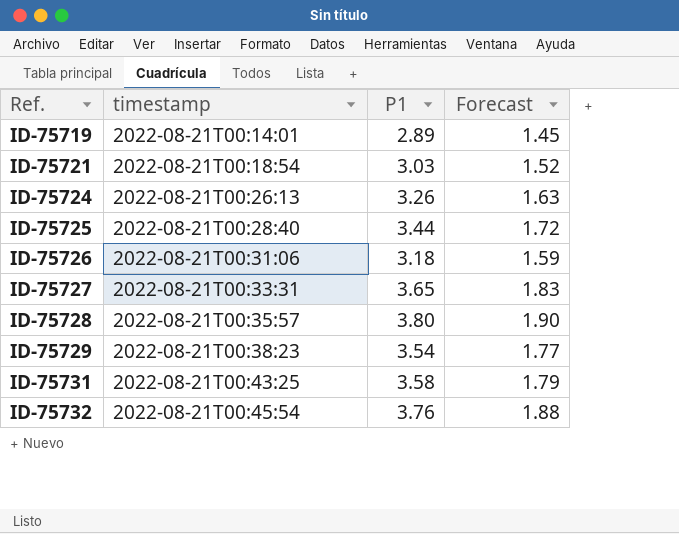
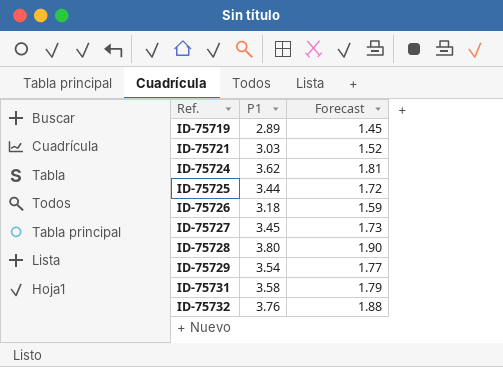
column timestamp | position: 2 -> none
ID-75724 | P1: 3.26 -> 3.62
ID-75724 | Forecast: 1.63 -> 1.81
ID-75727 | P1: 3.65 -> 3.45
ID-75727 | Forecast: 1.83 -> 1.73

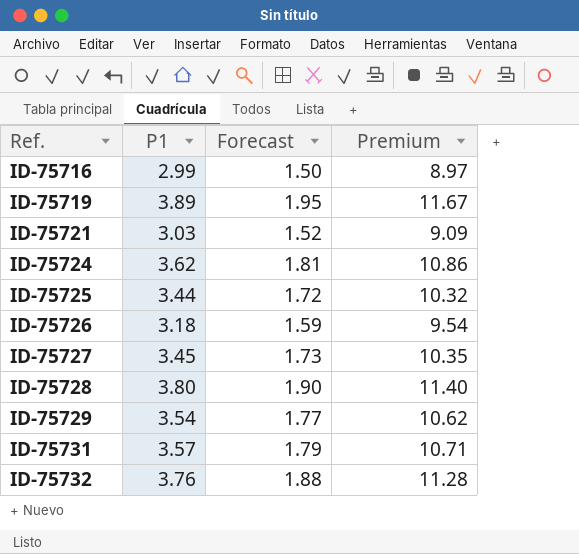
column Premium | formula: none -> [P1] * 3
row ID-75716: none -> 2.99 | 1.50 | 8.97
ID-75719 | P1: 2.89 -> 3.89
ID-75719 | Forecast: 1.45 -> 1.95
ID-75731 | P1: 3.58 -> 3.57

